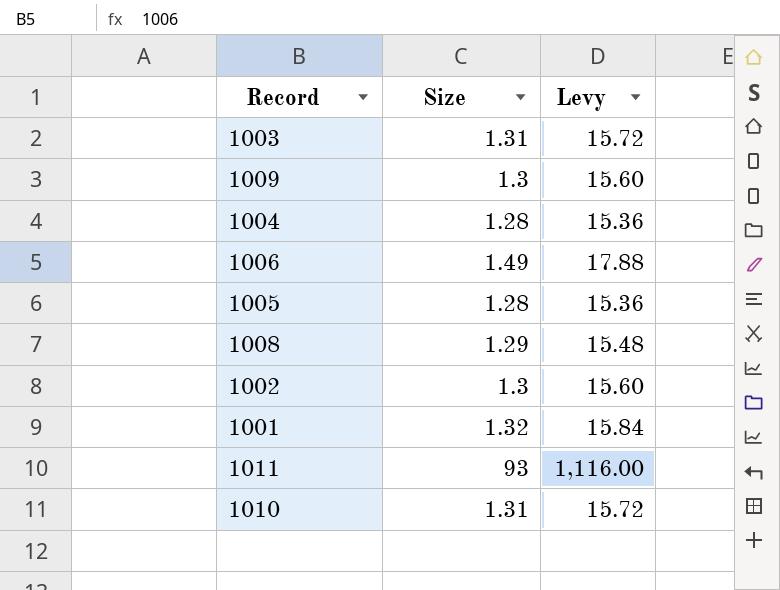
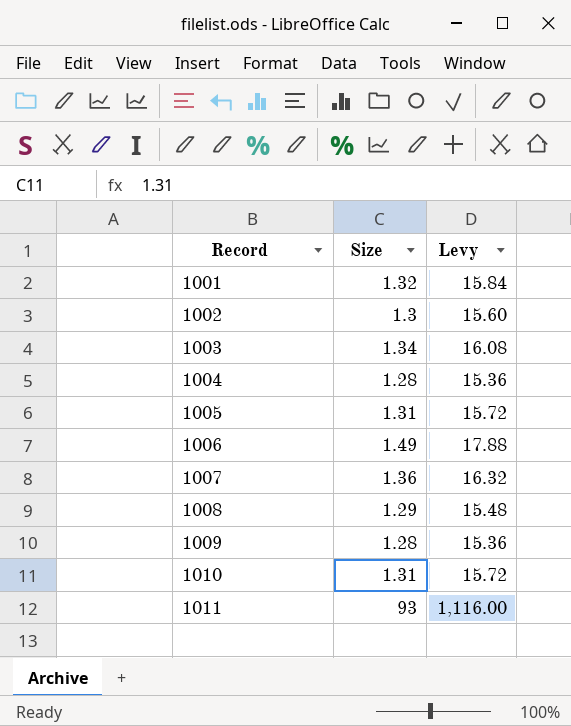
row order: none -> Record ascending
1003 | Size: 1.31 -> 1.34
1003 | Levy: 15.72 -> 16.08
1005 | Size: 1.28 -> 1.31
1005 | Levy: 15.36 -> 15.72
row 1007: none -> 1.36 | 16.32
1009 | Size: 1.3 -> 1.28
1009 | Levy: 15.60 -> 15.36

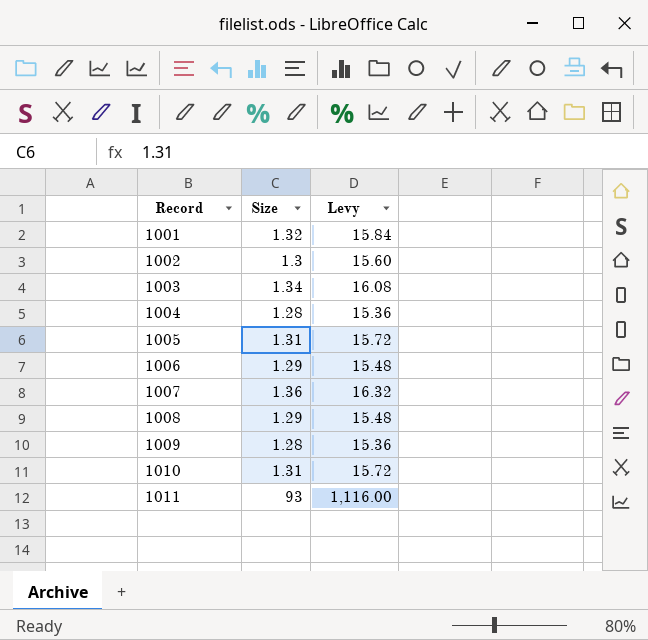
1006 | Size: 1.49 -> 1.29
1006 | Levy: 17.88 -> 15.48

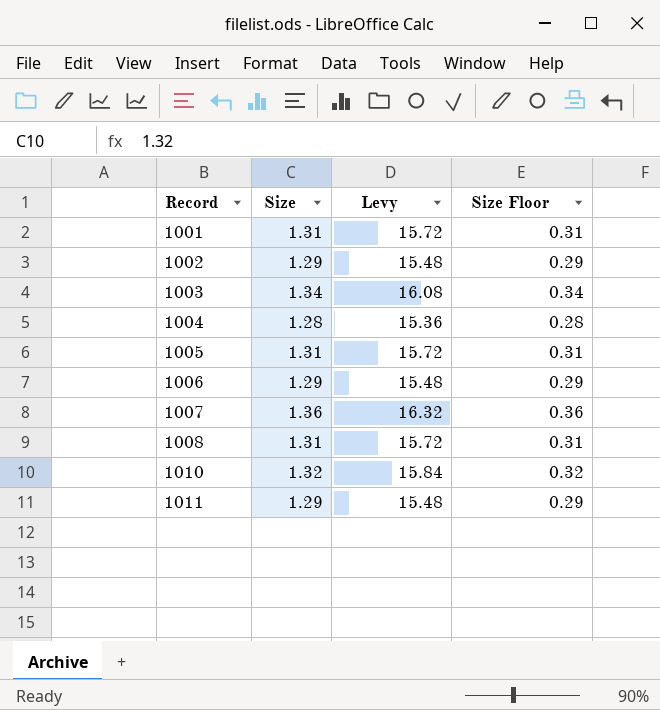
column Size Floor | formula: none -> [Size] - 1
row 1009: 1.28 | 15.36 -> none
1001 | Size: 1.32 -> 1.31
1001 | Levy: 15.84 -> 15.72
1002 | Size: 1.3 -> 1.29
1002 | Levy: 15.60 -> 15.48
1008 | Size: 1.29 -> 1.31
1008 | Levy: 15.48 -> 15.72
1010 | Size: 1.31 -> 1.32
1010 | Levy: 15.72 -> 15.84
1011 | Size: 93 -> 1.29
1011 | Levy: 1,116.00 -> 15.48

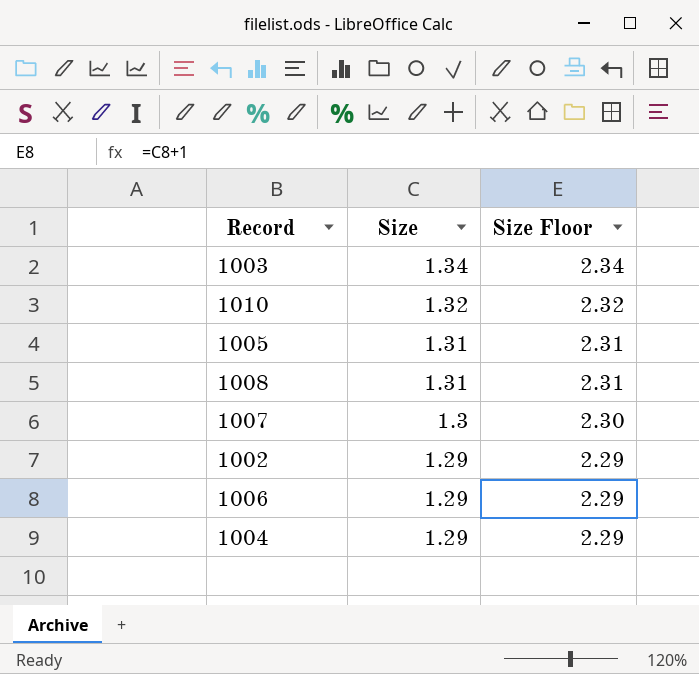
row order: Record ascending -> Size descending
column Levy | formula: [Size] * 12 -> none
column Size Floor | formula: [Size] - 1 -> [Size] + 1
row 1001: 1.31 | 15.72 | 0.31 -> none
row 1011: 1.29 | 15.48 | 0.29 -> none
1007 | Size: 1.36 -> 1.3
1004 | Size: 1.28 -> 1.29

